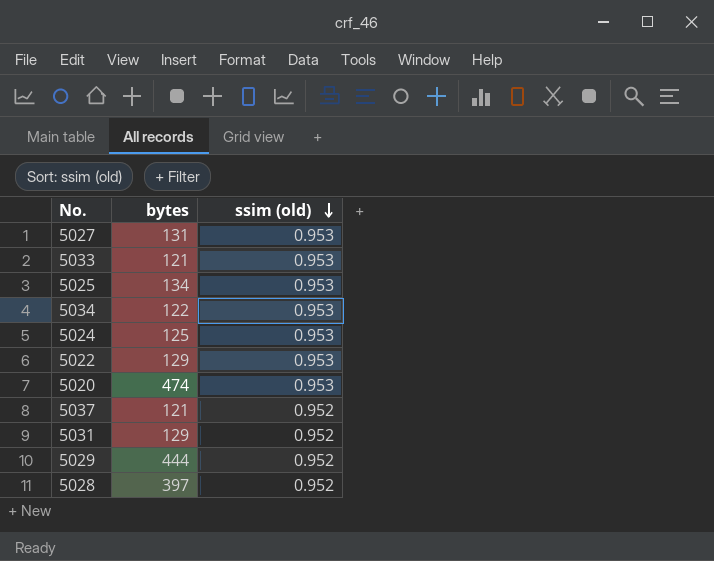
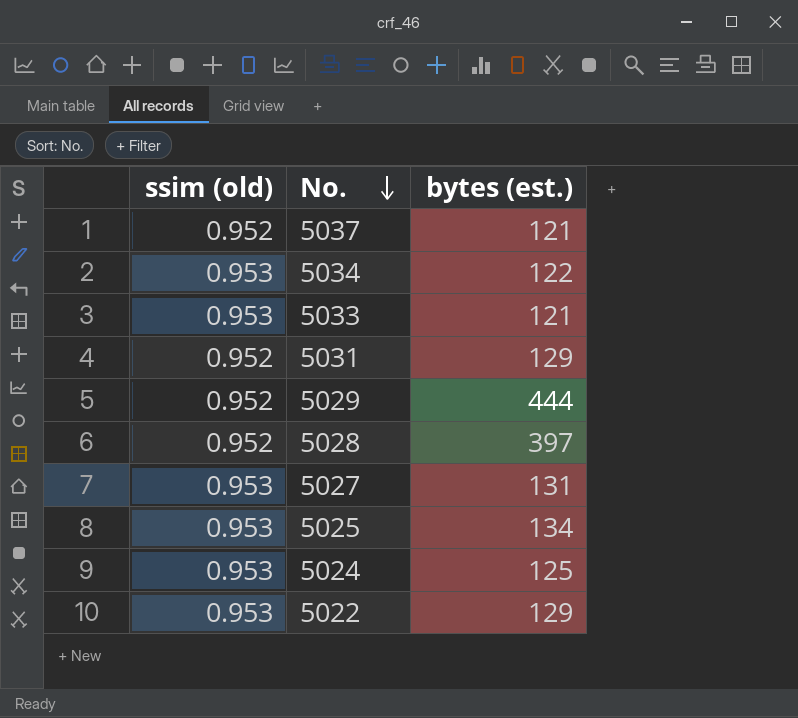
row order: ssim (old) descending -> No. descending
column ssim (old) | position: 3 -> 1
column name: bytes -> bytes (est.)
row 5020: 474 | 0.953 -> none

